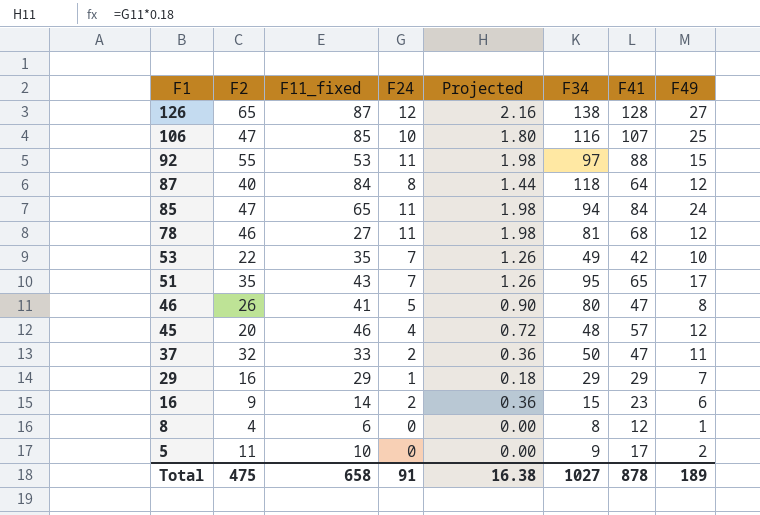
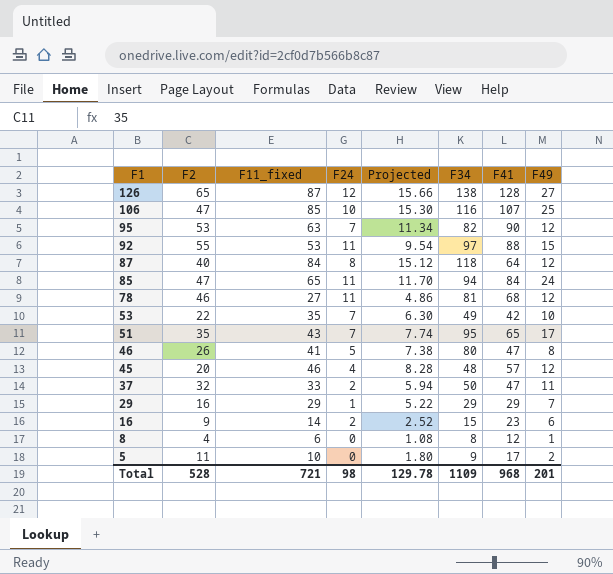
column Projected | formula: [F24] * 0.18 -> [F11_fixed] * 0.18
row 95: none -> 53 | 63 | 7 | 11.34 | 82 | 90 | 12
Total | F2: 475 -> 528
Total | F11_fixed: 658 -> 721
Total | F24: 91 -> 98
Total | Projected: 16.38 -> 129.78
Total | F34: 1027 -> 1109
Total | F41: 878 -> 968
Total | F49: 189 -> 201

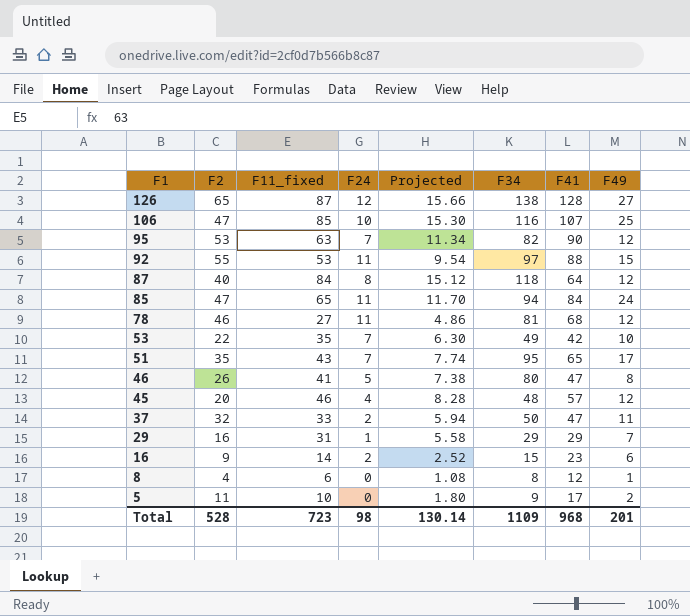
29 | F11_fixed: 29 -> 31
29 | Projected: 5.22 -> 5.58
Total | F11_fixed: 721 -> 723
Total | Projected: 129.78 -> 130.14

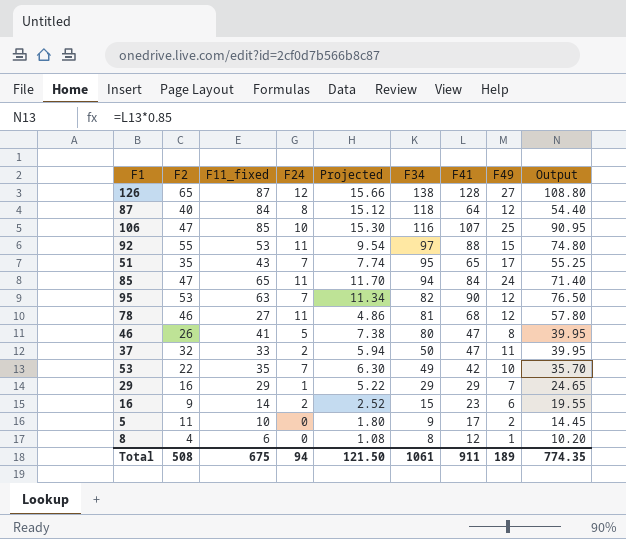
row order: F1 descending -> F34 descending
column Output | formula: none -> [F41] * 0.85
row 45: 20 | 46 | 4 | 8.28 | 48 | 57 | 12 -> none
29 | F11_fixed: 31 -> 29
29 | Projected: 5.58 -> 5.22
Total | F2: 528 -> 508
Total | F11_fixed: 723 -> 675
Total | F24: 98 -> 94
Total | Projected: 130.14 -> 121.50
Total | F34: 1109 -> 1061
Total | F41: 968 -> 911
Total | F49: 201 -> 189

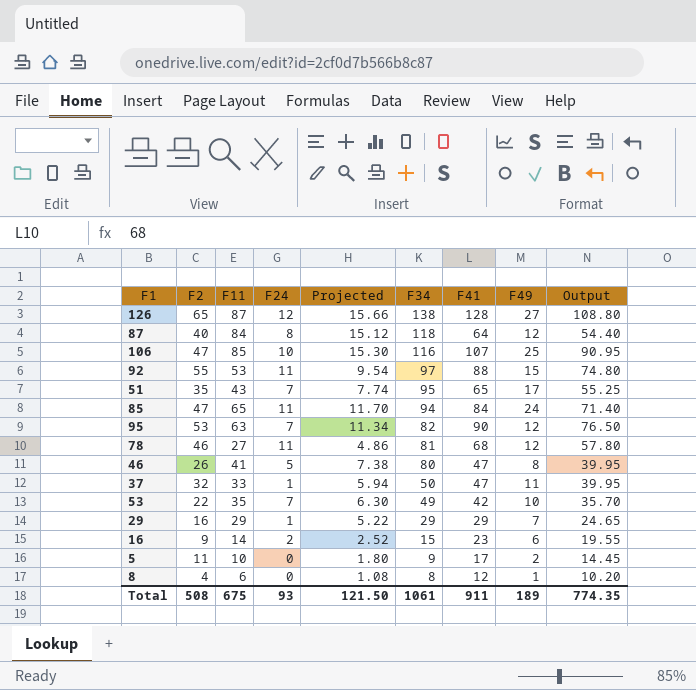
column name: F11_fixed -> F11
37 | F24: 2 -> 1
Total | F24: 94 -> 93

